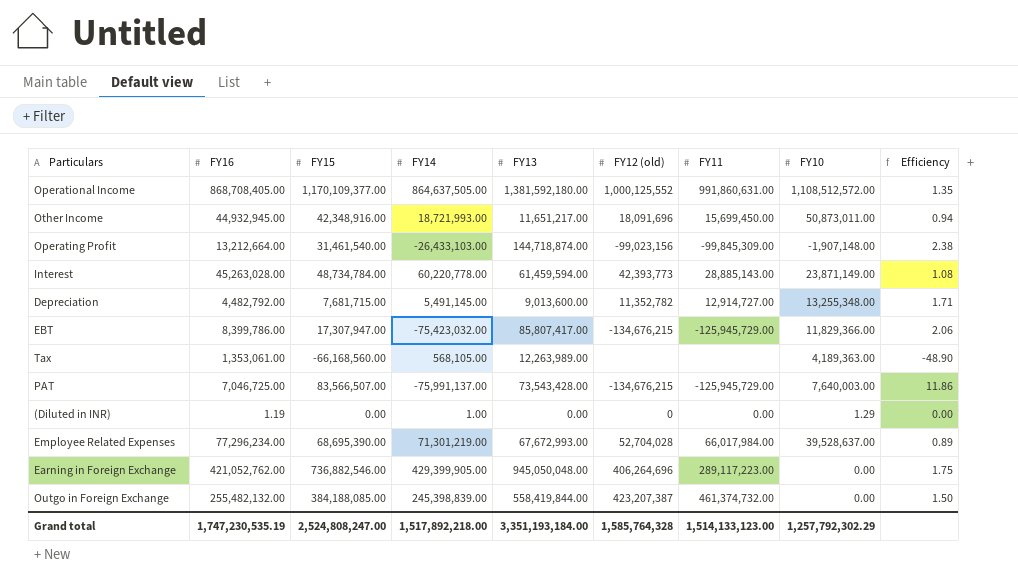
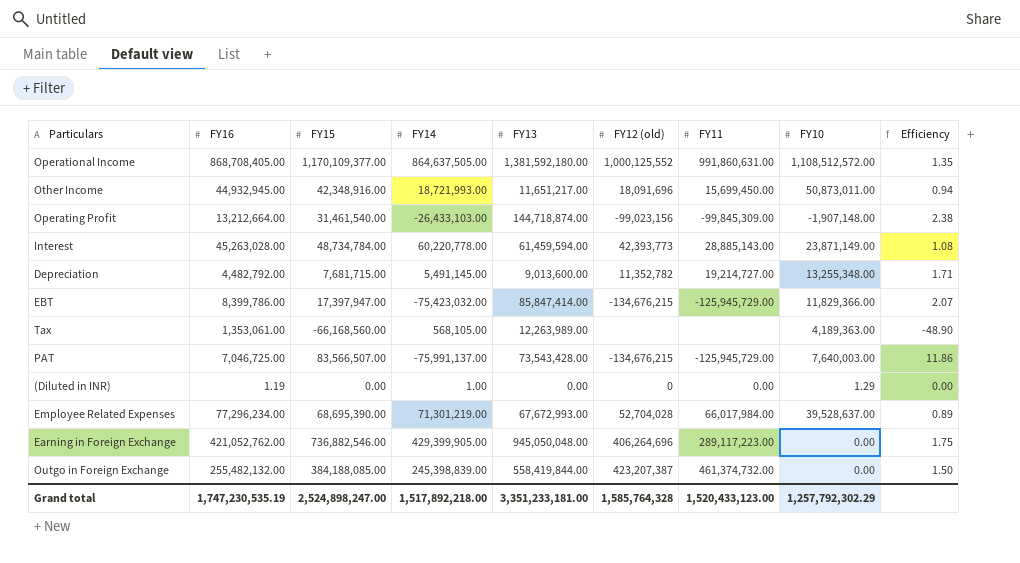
Depreciation | FY11: 12,914,727.00 -> 19,214,727.00
EBT | FY15: 17,307,947.00 -> 17,397,947.00
EBT | FY13: 85,807,417.00 -> 85,847,414.00
EBT | Efficiency: 2.06 -> 2.07
Grand total | FY15: 2,524,808,247.00 -> 2,524,898,247.00
Grand total | FY13: 3,351,193,184.00 -> 3,351,233,181.00
Grand total | FY11: 1,514,133,123.00 -> 1,520,433,123.00

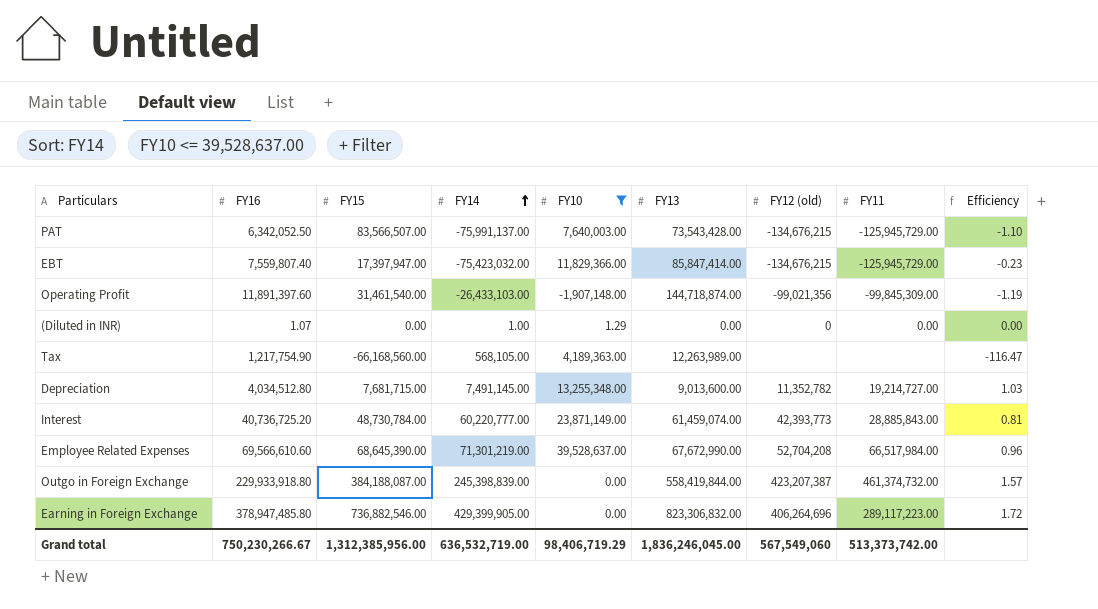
filter: none -> FY10 <= 39,528,637.00
row order: none -> FY14 ascending
column FY10 | position: 8 -> 5
column Efficiency | formula: [FY15] / [FY16] -> [FY15] / [FY14]
PAT | FY16: 7,046,725.00 -> 6,342,052.50
EBT | FY16: 8,399,786.00 -> 7,559,807.40
Operating Profit | FY16: 13,212,664.00 -> 11,891,397.60
Operating Profit | FY12 (old): -99,023,156 -> -99,021,356
(Diluted in INR) | FY16: 1.19 -> 1.07
Tax | FY16: 1,353,061.00 -> 1,217,754.90
Depreciation | FY16: 4,482,792.00 -> 4,034,512.80
Depreciation | FY14: 5,491,145.00 -> 7,491,145.00
Interest | FY16: 45,263,028.00 -> 40,736,725.20
Interest | FY15: 48,734,784.00 -> 48,730,784.00
Interest | FY14: 60,220,778.00 -> 60,220,777.00
Interest | FY13: 61,459,594.00 -> 61,459,074.00
Interest | FY11: 28,885,143.00 -> 28,885,843.00
Employee Related Expenses | FY16: 77,296,234.00 -> 69,566,610.60
Employee Related Expenses | FY15: 68,695,390.00 -> 68,645,390.00
Employee Related Expenses | FY13: 67,672,993.00 -> 67,672,990.00
Employee Related Expenses | FY12 (old): 52,704,028 -> 52,704,208
Employee Related Expenses | FY11: 66,017,984.00 -> 66,517,984.00
Outgo in Foreign Exchange | FY16: 255,482,132.00 -> 229,933,918.80
Outgo in Foreign Exchange | FY15: 384,188,085.00 -> 384,188,087.00
Earning in Foreign Exchange | FY16: 421,052,762.00 -> 378,947,485.80
Earning in Foreign Exchange | FY13: 945,050,048.00 -> 823,306,832.00
Grand total | FY16: 1,747,230,535.19 -> 750,230,266.67
Grand total | FY15: 2,524,898,247.00 -> 1,312,385,956.00
Grand total | FY14: 1,517,892,218.00 -> 636,532,719.00
Grand total | FY10: 1,257,792,302.29 -> 98,406,719.29
Grand total | FY13: 3,351,233,181.00 -> 1,836,246,045.00
Grand total | FY12 (old): 1,585,764,328 -> 567,549,060
Grand total | FY11: 1,520,433,123.00 -> 513,373,742.00

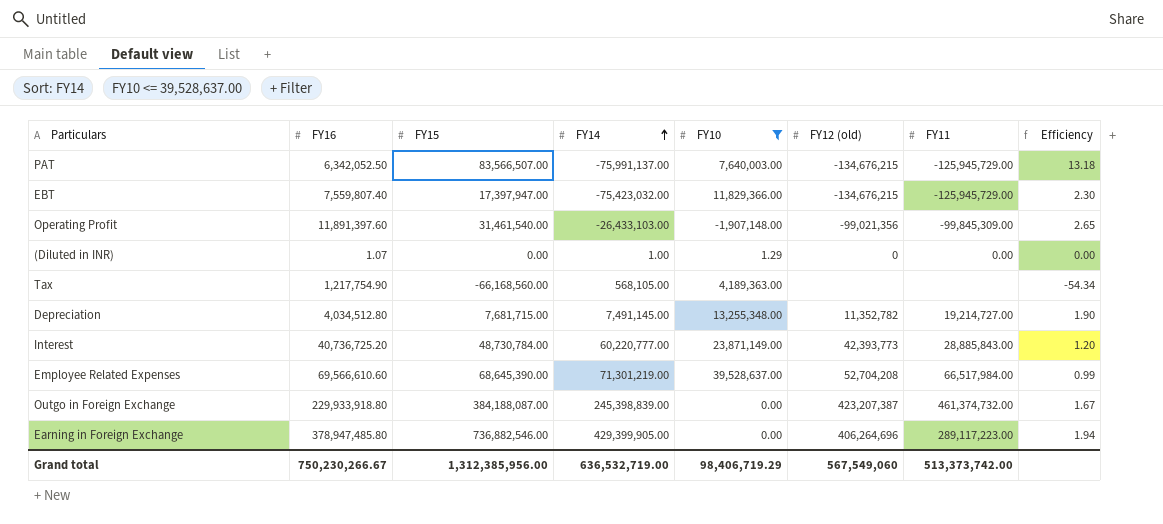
column FY13 | position: 6 -> none
column Efficiency | formula: [FY15] / [FY14] -> [FY15] / [FY16]

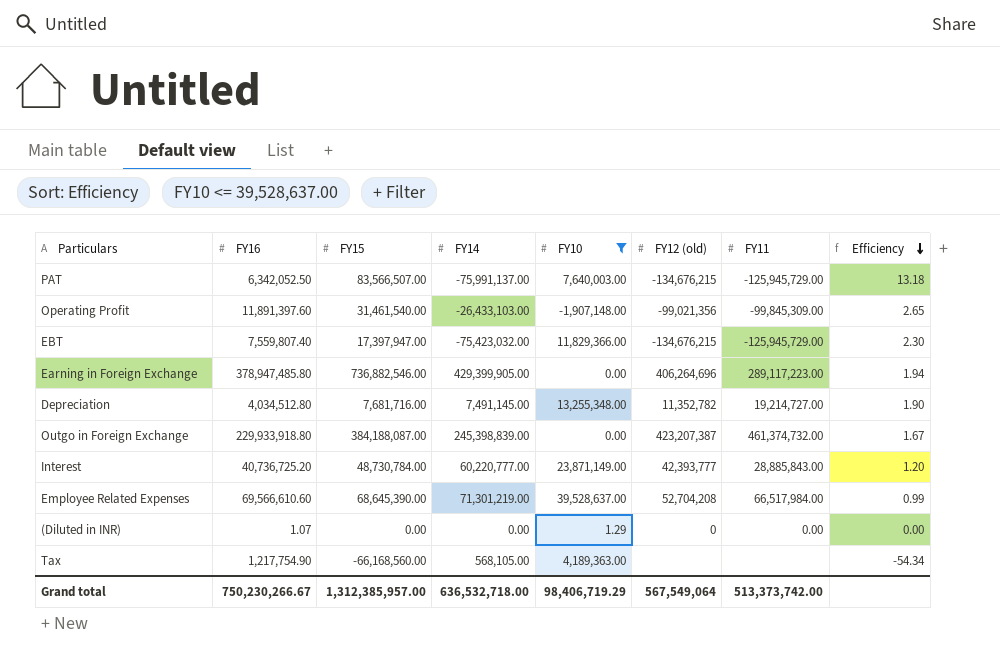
row order: FY14 ascending -> Efficiency descending
Depreciation | FY15: 7,681,715.00 -> 7,681,716.00
Interest | FY12 (old): 42,393,773 -> 42,393,777
(Diluted in INR) | FY14: 1.00 -> 0.00
Grand total | FY15: 1,312,385,956.00 -> 1,312,385,957.00
Grand total | FY14: 636,532,719.00 -> 636,532,718.00
Grand total | FY12 (old): 567,549,060 -> 567,549,064

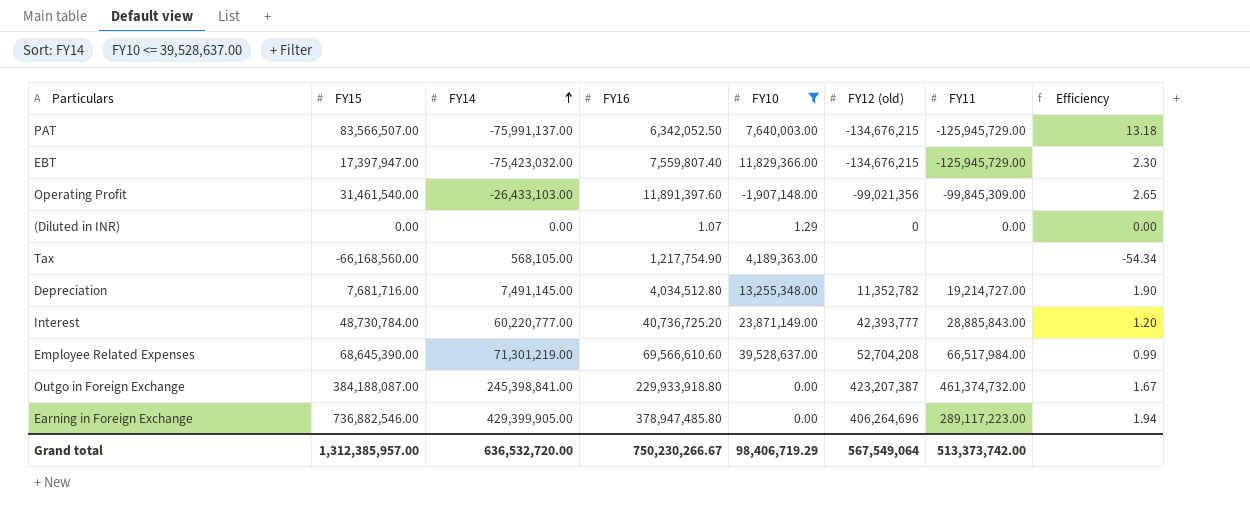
row order: Efficiency descending -> FY14 ascending
column FY16 | position: 2 -> 4
Outgo in Foreign Exchange | FY14: 245,398,839.00 -> 245,398,841.00
Grand total | FY14: 636,532,718.00 -> 636,532,720.00

